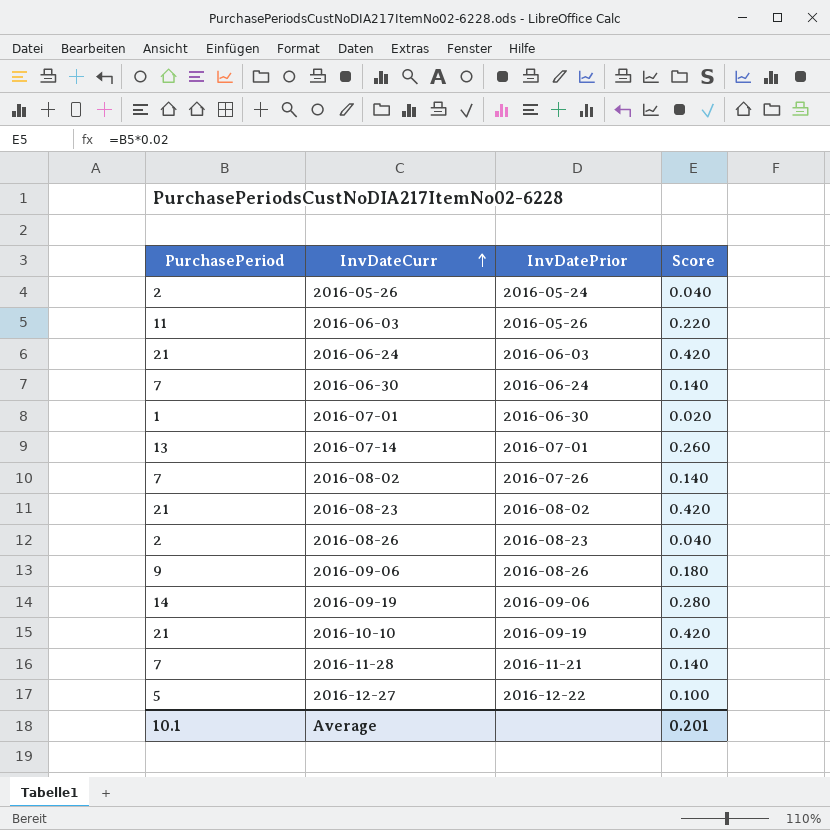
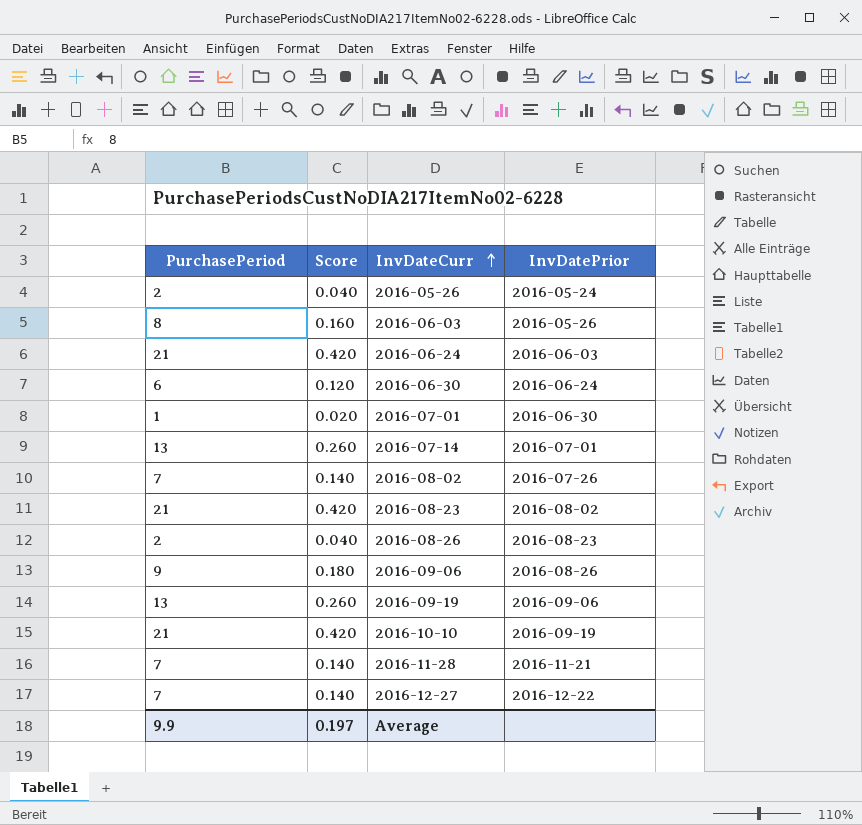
column Score | position: 4 -> 2
2016-06-03 | PurchasePeriod: 11 -> 8
2016-06-03 | Score: 0.220 -> 0.160
2016-06-30 | PurchasePeriod: 7 -> 6
2016-06-30 | Score: 0.140 -> 0.120
2016-09-19 | PurchasePeriod: 14 -> 13
2016-09-19 | Score: 0.280 -> 0.260
2016-12-27 | PurchasePeriod: 5 -> 7
2016-12-27 | Score: 0.100 -> 0.140
Average | PurchasePeriod: 10.1 -> 9.9
Average | Score: 0.201 -> 0.197

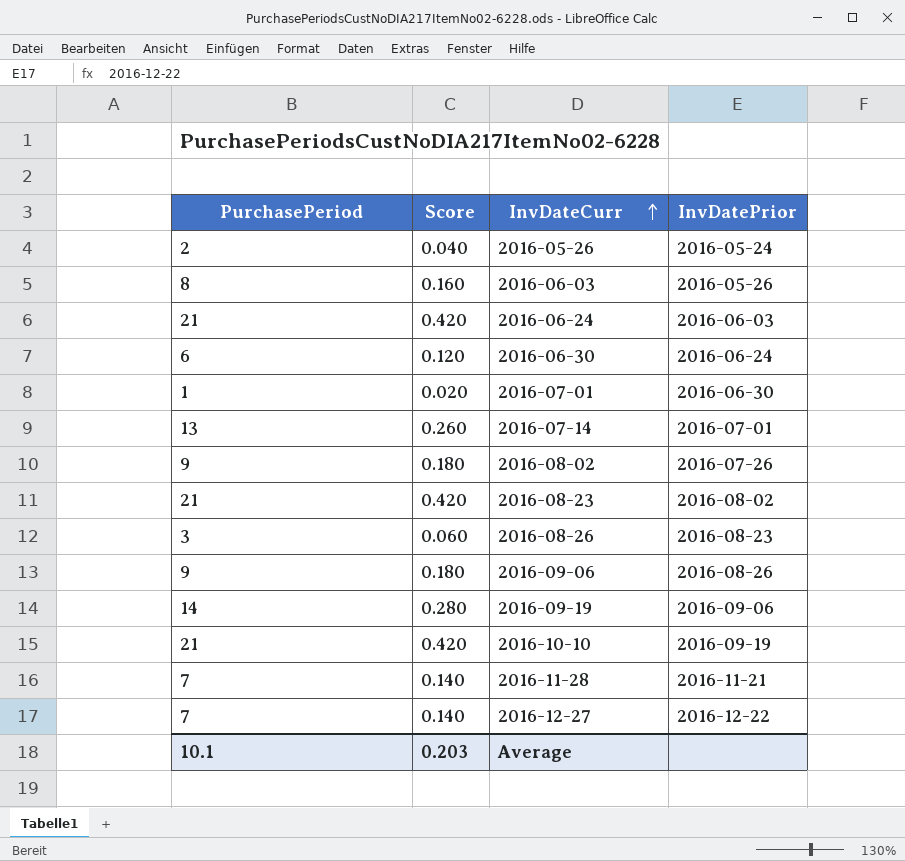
2016-08-02 | PurchasePeriod: 7 -> 9
2016-08-02 | Score: 0.140 -> 0.180
2016-08-26 | PurchasePeriod: 2 -> 3
2016-08-26 | Score: 0.040 -> 0.060
2016-09-19 | PurchasePeriod: 13 -> 14
2016-09-19 | Score: 0.260 -> 0.280
Average | PurchasePeriod: 9.9 -> 10.1
Average | Score: 0.197 -> 0.203

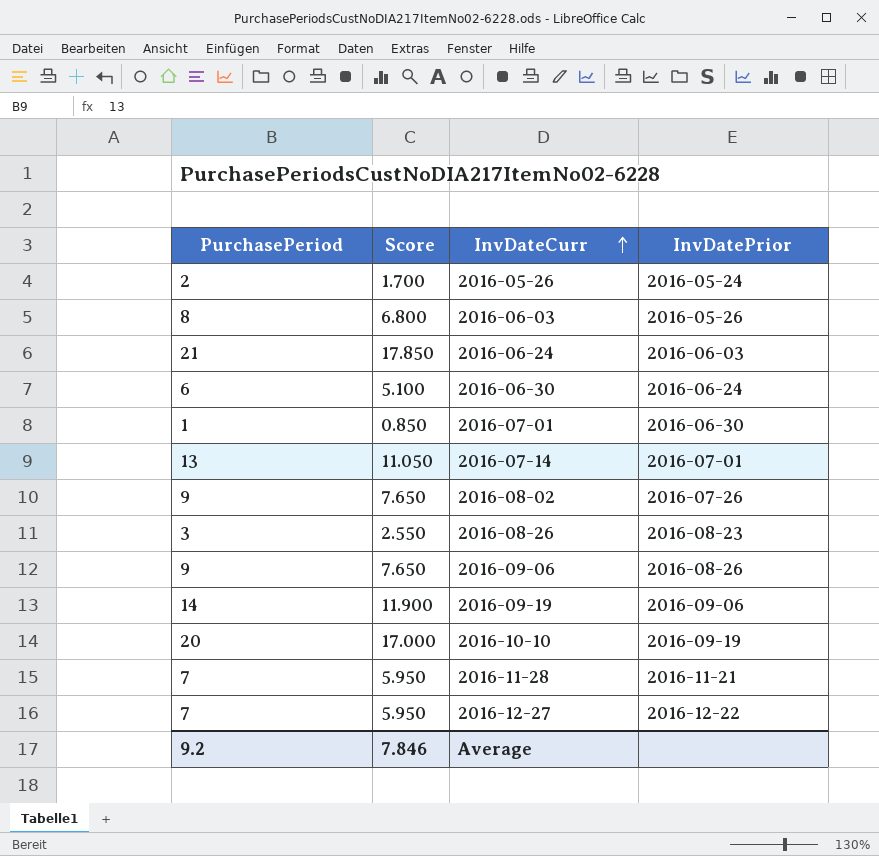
column Score | formula: [PurchasePeriod] * 0.02 -> [PurchasePeriod] * 0.85
row 2016-08-23: 21 | 0.420 | 2016-08-02 -> none
2016-10-10 | PurchasePeriod: 21 -> 20
Average | PurchasePeriod: 10.1 -> 9.2
Average | Score: 0.203 -> 7.846

